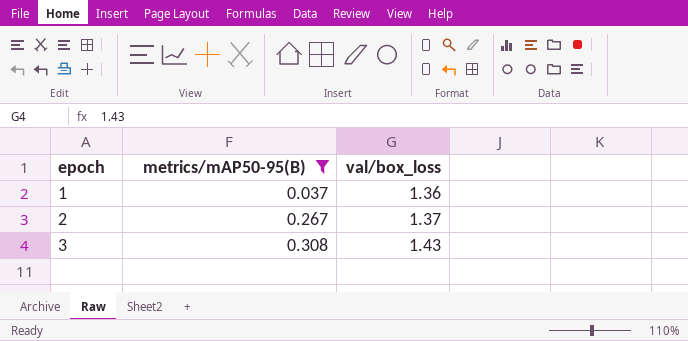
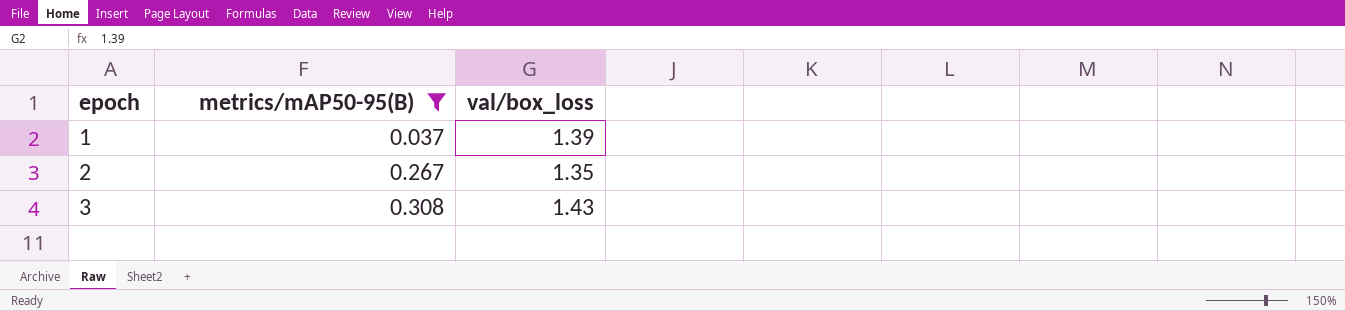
1 | val/box_loss: 1.36 -> 1.39
2 | val/box_loss: 1.37 -> 1.35

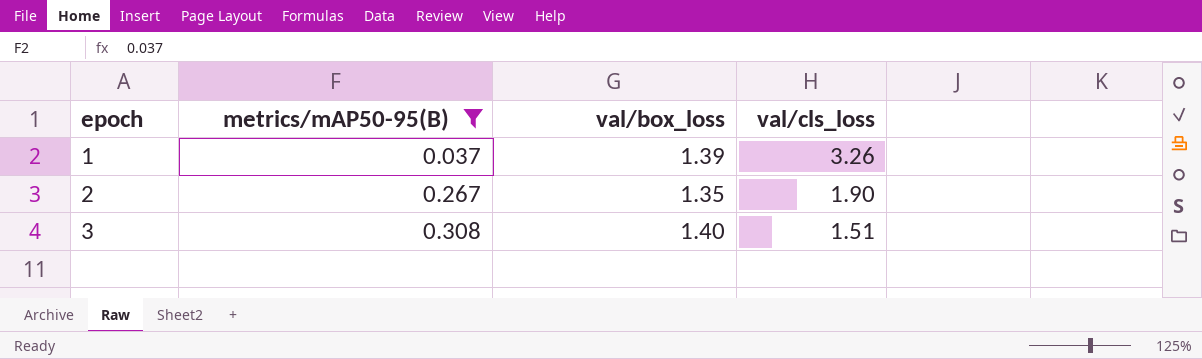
column val/cls_loss | position: none -> 4
3 | val/box_loss: 1.43 -> 1.40

